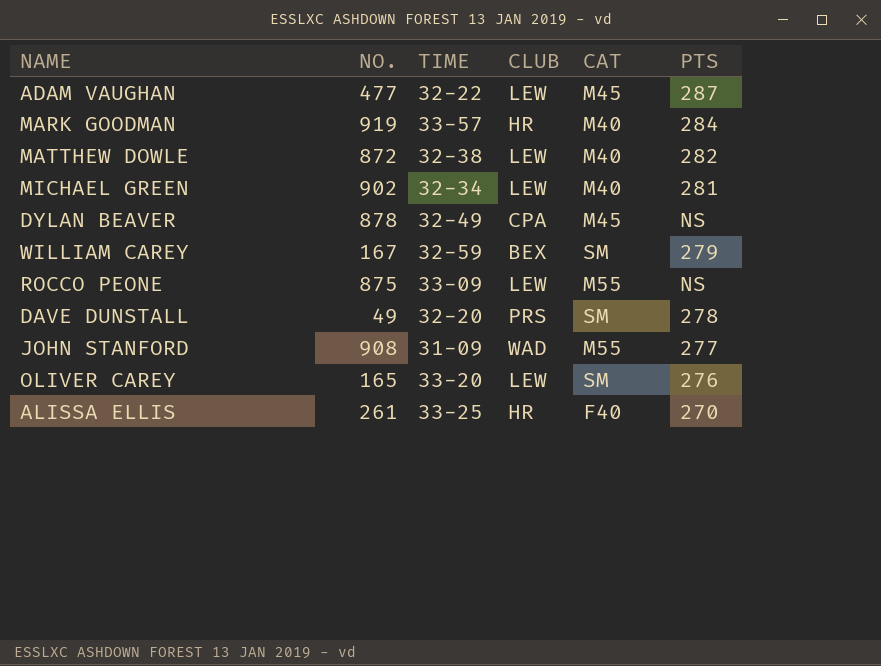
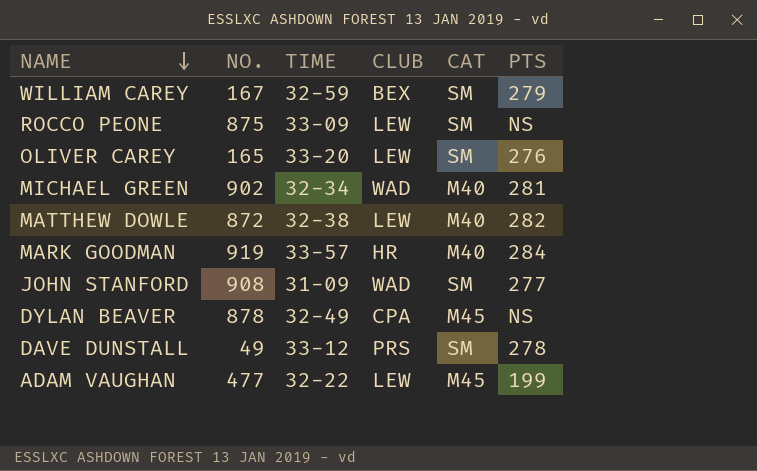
row order: none -> NAME descending
row ALISSA ELLIS: 261 | 33-25 | HR | F40 | 270 -> none
ROCCO PEONE | CAT: M55 -> SM
MICHAEL GREEN | CLUB: LEW -> WAD
JOHN STANFORD | CAT: M55 -> SM
DAVE DUNSTALL | TIME: 32-20 -> 33-12
ADAM VAUGHAN | PTS: 287 -> 199

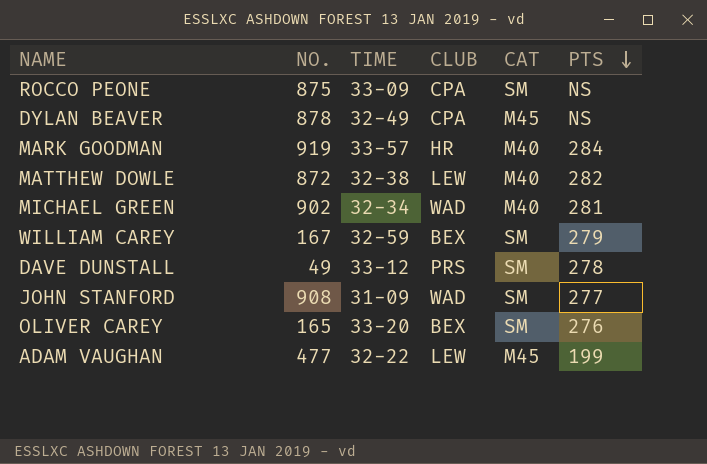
row order: NAME descending -> PTS descending
ROCCO PEONE | CLUB: LEW -> CPA
OLIVER CAREY | CLUB: LEW -> BEX

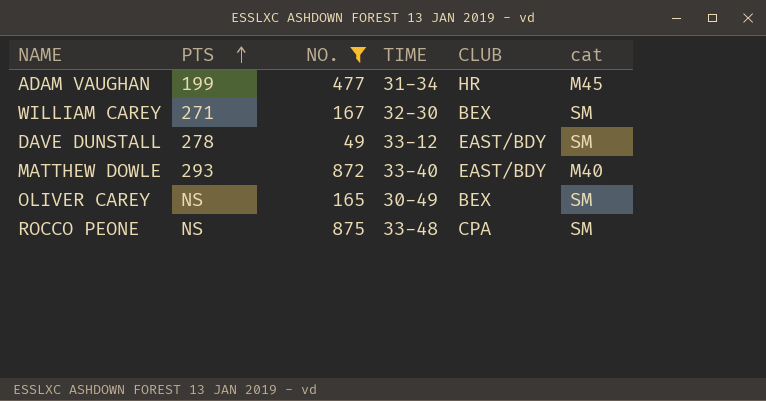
filter: none -> NO. <= 875
row order: PTS descending -> PTS ascending
column PTS | position: 6 -> 2
column name: CAT -> cat
ADAM VAUGHAN | TIME: 32-22 -> 31-34
ADAM VAUGHAN | CLUB: LEW -> HR
WILLIAM CAREY | PTS: 279 -> 271
WILLIAM CAREY | TIME: 32-59 -> 32-30
DAVE DUNSTALL | CLUB: PRS -> EAST/BDY
MATTHEW DOWLE | PTS: 282 -> 293
MATTHEW DOWLE | TIME: 32-38 -> 33-40
MATTHEW DOWLE | CLUB: LEW -> EAST/BDY
OLIVER CAREY | PTS: 276 -> NS
OLIVER CAREY | TIME: 33-20 -> 30-49
ROCCO PEONE | TIME: 33-09 -> 33-48

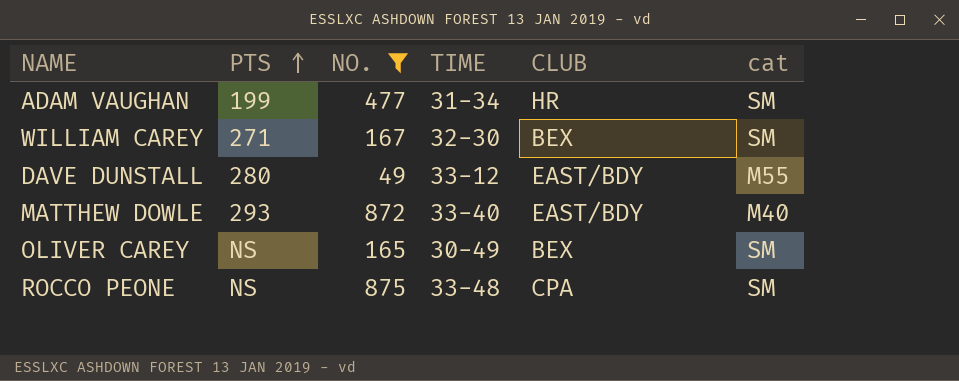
ADAM VAUGHAN | cat: M45 -> SM
DAVE DUNSTALL | PTS: 278 -> 280
DAVE DUNSTALL | cat: SM -> M55

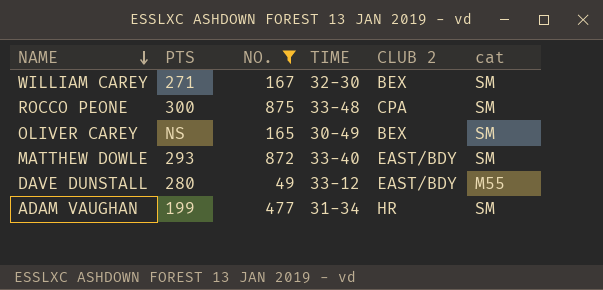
row order: PTS ascending -> NAME descending
column name: CLUB -> CLUB 2
ROCCO PEONE | PTS: NS -> 300
MATTHEW DOWLE | cat: M40 -> SM

